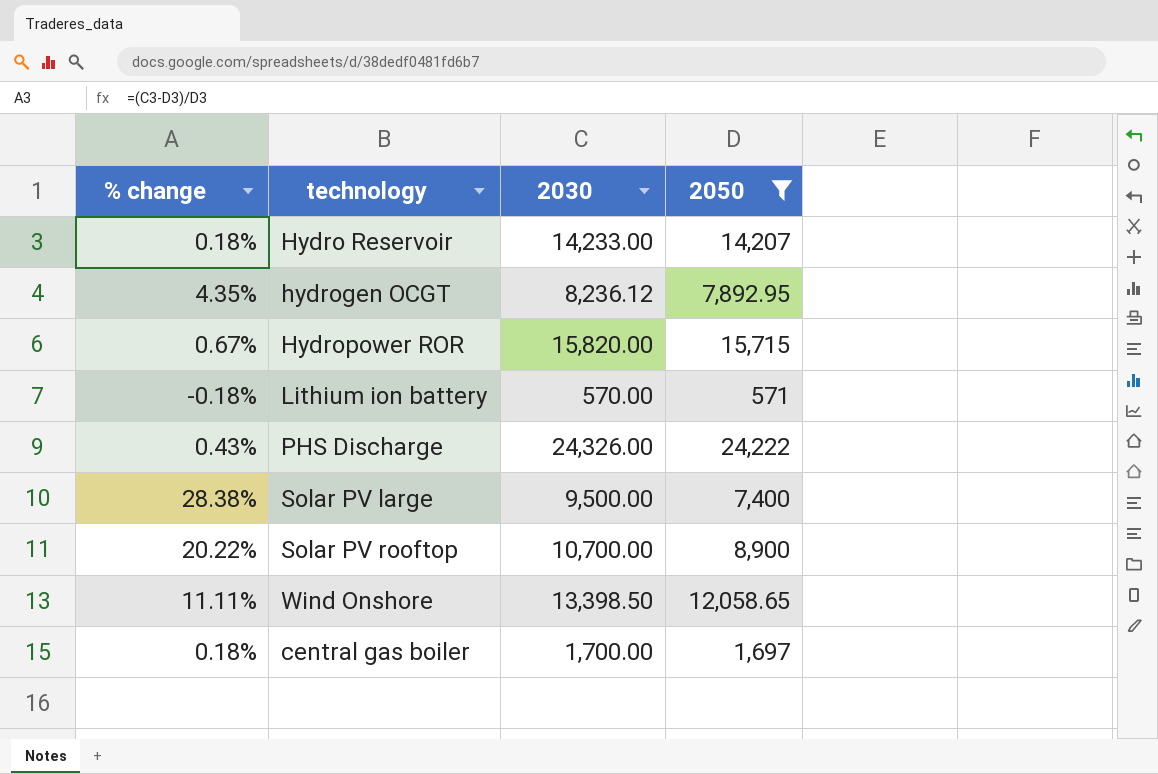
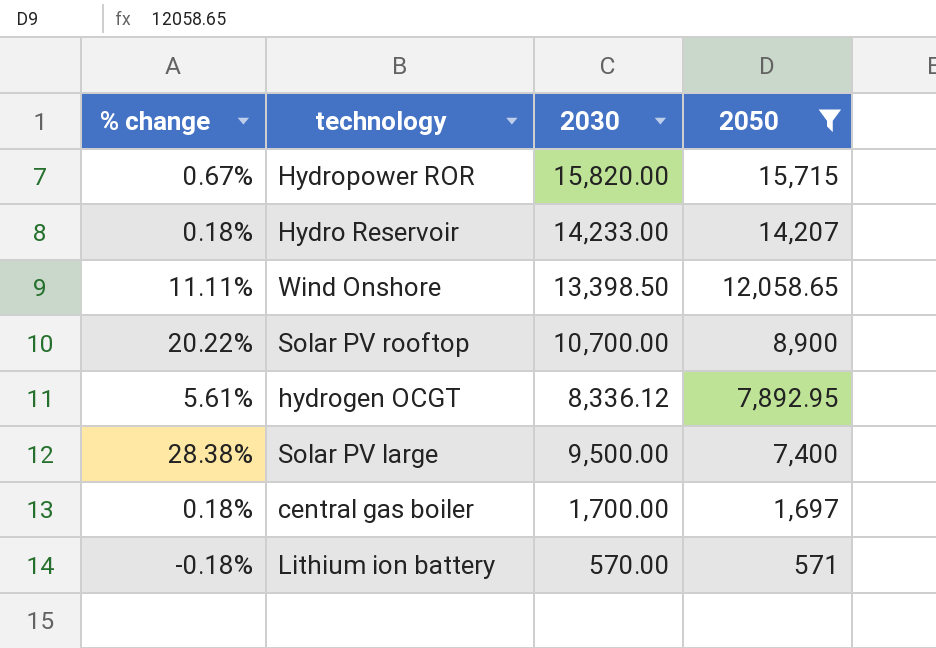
row order: none -> 2050 descending
row PHS Discharge: 0.43% | 24,326.00 | 24,222 -> none
hydrogen OCGT | % change: 4.35% -> 5.61%
hydrogen OCGT | 2030: 8,236.12 -> 8,336.12

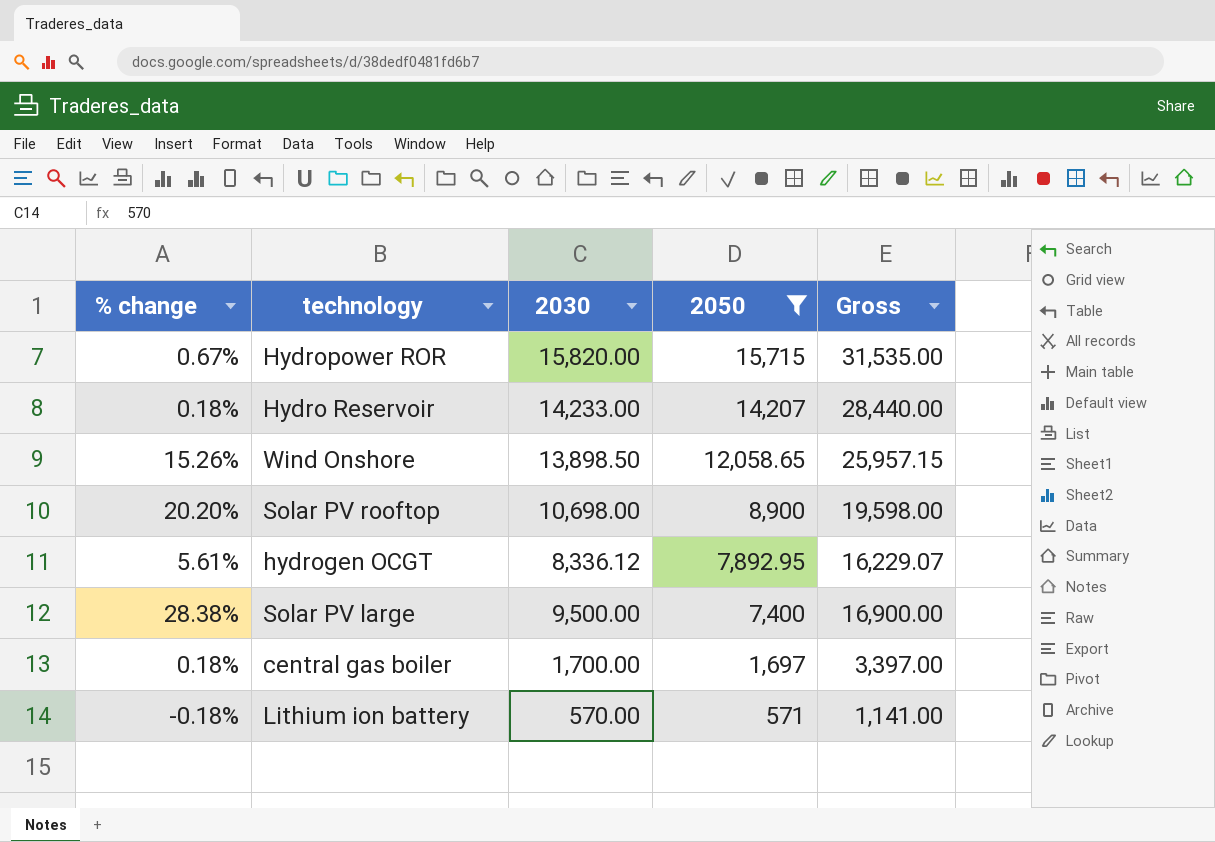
column Gross | formula: none -> [2030] + [2050]
Wind Onshore | % change: 11.11% -> 15.26%
Wind Onshore | 2030: 13,398.50 -> 13,898.50
Solar PV rooftop | % change: 20.22% -> 20.20%
Solar PV rooftop | 2030: 10,700.00 -> 10,698.00

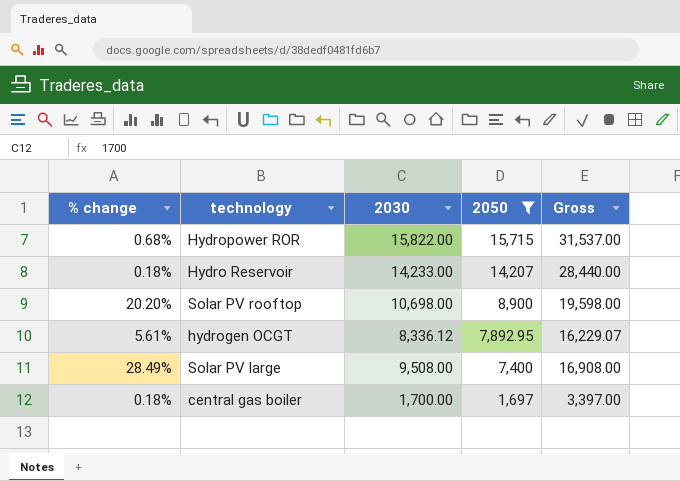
row Wind Onshore: 15.26% | 13,898.50 | 12,058.65 | 25,957.15 -> none
row Lithium ion battery: -0.18% | 570.00 | 571 | 1,141.00 -> none
Hydropower ROR | % change: 0.67% -> 0.68%
Hydropower ROR | 2030: 15,820.00 -> 15,822.00
Hydropower ROR | Gross: 31,535.00 -> 31,537.00
Solar PV large | % change: 28.38% -> 28.49%
Solar PV large | 2030: 9,500.00 -> 9,508.00
Solar PV large | Gross: 16,900.00 -> 16,908.00

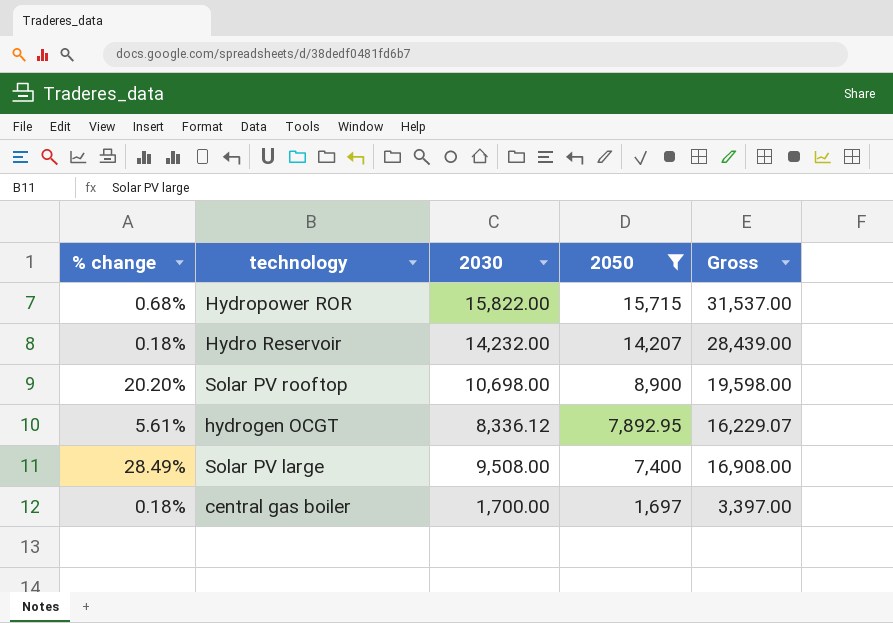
Hydro Reservoir | 2030: 14,233.00 -> 14,232.00
Hydro Reservoir | Gross: 28,440.00 -> 28,439.00

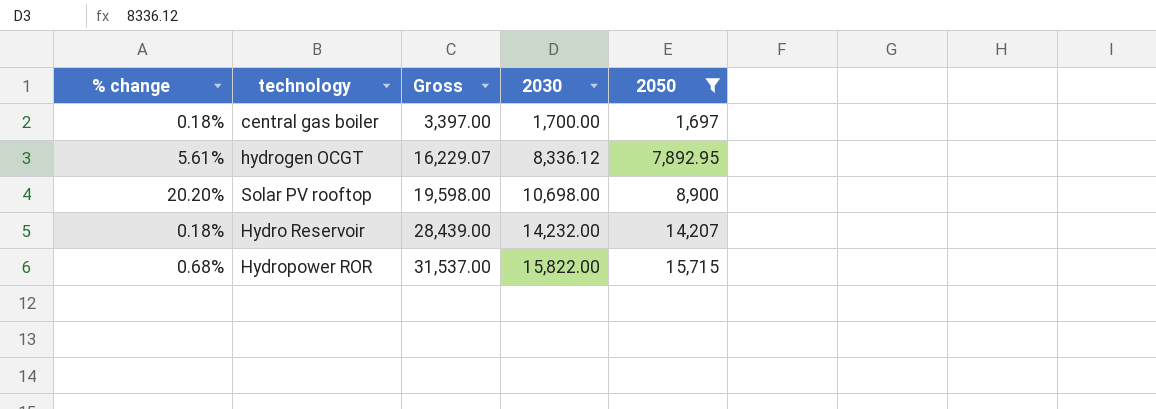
row order: 2050 descending -> Gross ascending
column Gross | position: 5 -> 3
row Solar PV large: 28.49% | 9,508.00 | 7,400 | 16,908.00 -> none

